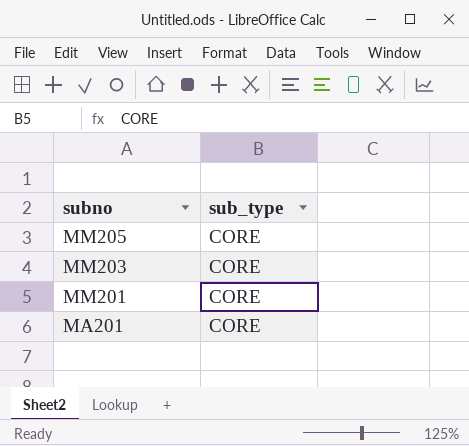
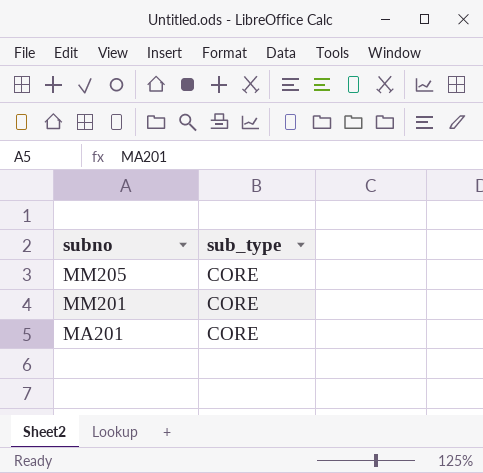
row MM203: CORE -> none

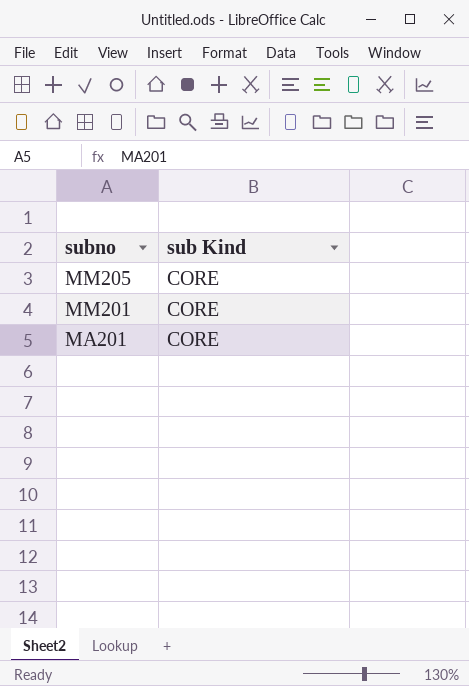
column name: sub_type -> sub Kind

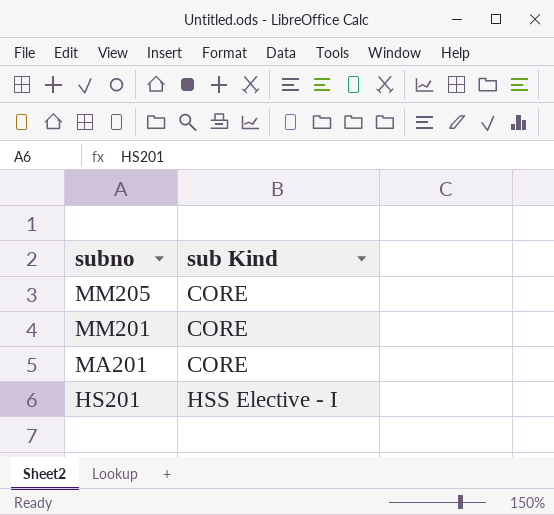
row HS201: none -> HSS Elective - I

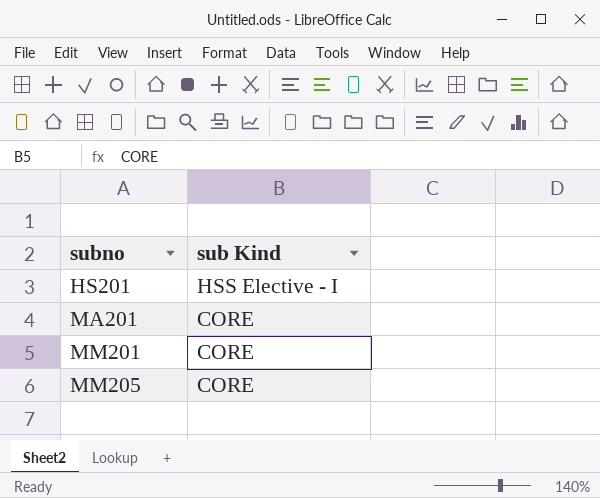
row order: subno descending -> subno ascending

